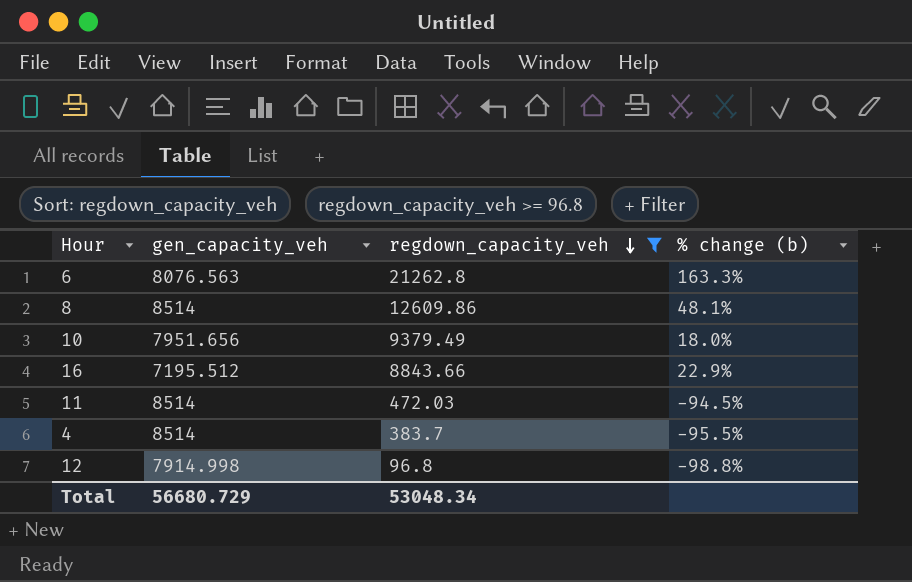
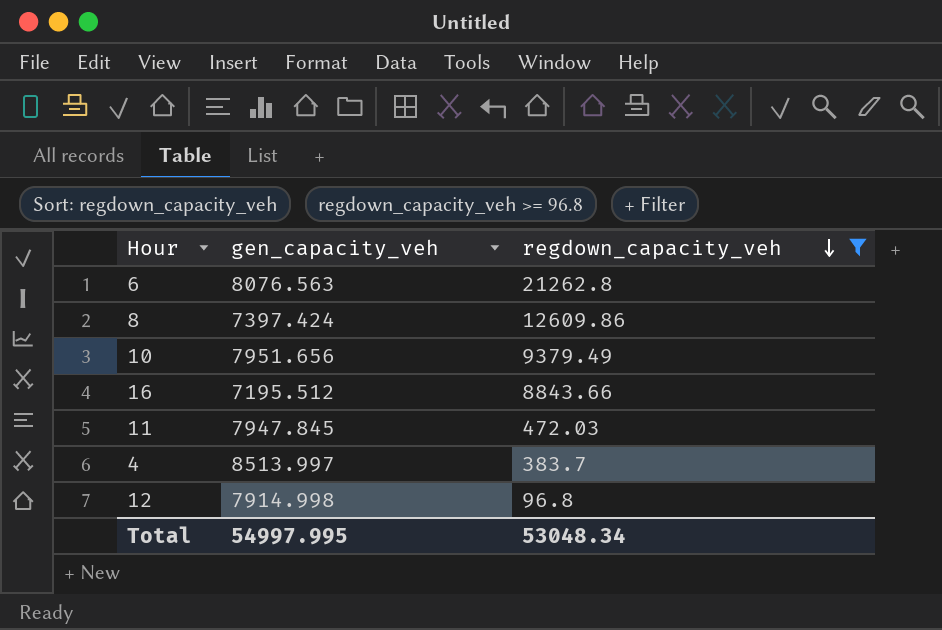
column % change (b) | formula: ([regdown_capacity_veh] - [gen_capacity_veh]) / [gen_capacity_veh] -> none
8 | gen_capacity_veh: 8514 -> 7397.424
11 | gen_capacity_veh: 8514 -> 7947.845
4 | gen_capacity_veh: 8514 -> 8513.997
Total | gen_capacity_veh: 56680.729 -> 54997.995

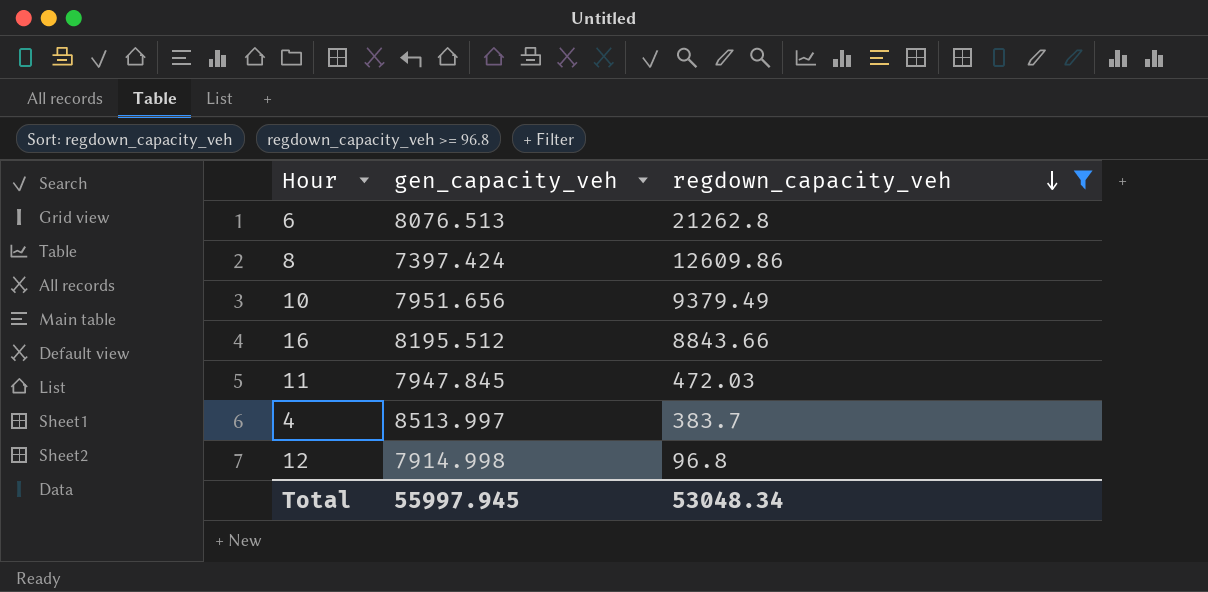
6 | gen_capacity_veh: 8076.563 -> 8076.513
16 | gen_capacity_veh: 7195.512 -> 8195.512
Total | gen_capacity_veh: 54997.995 -> 55997.945

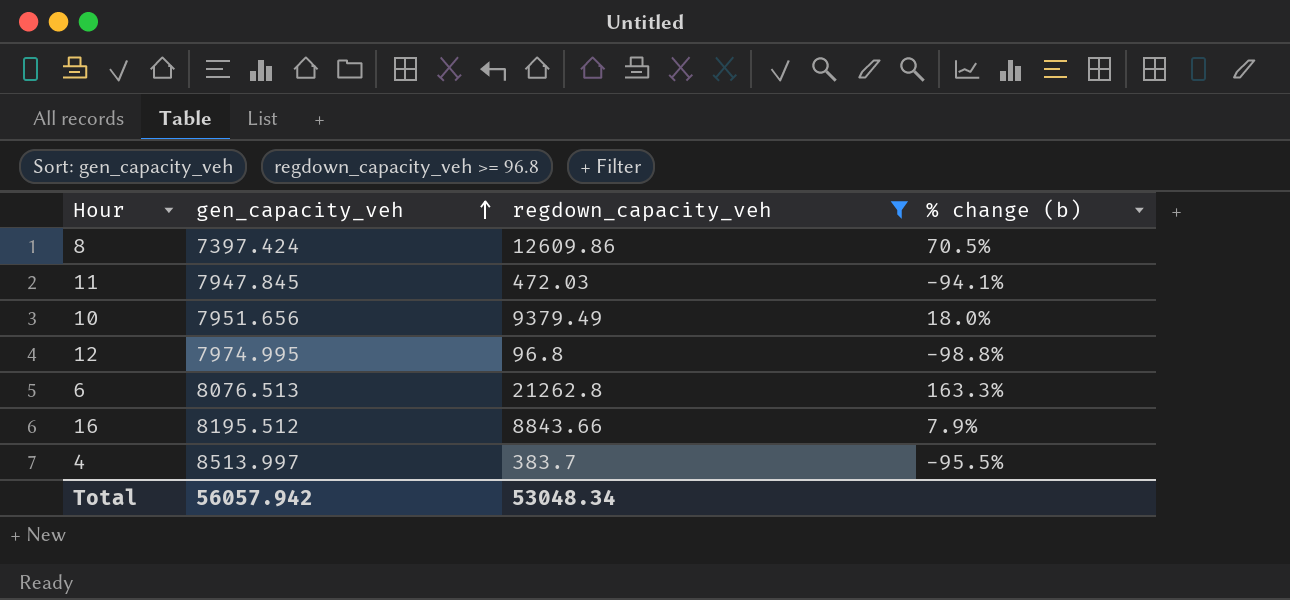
row order: regdown_capacity_veh descending -> gen_capacity_veh ascending
column % change (b) | formula: none -> ([regdown_capacity_veh] - [gen_capacity_veh]) / [gen_capacity_veh]
12 | gen_capacity_veh: 7914.998 -> 7974.995
Total | gen_capacity_veh: 55997.945 -> 56057.942

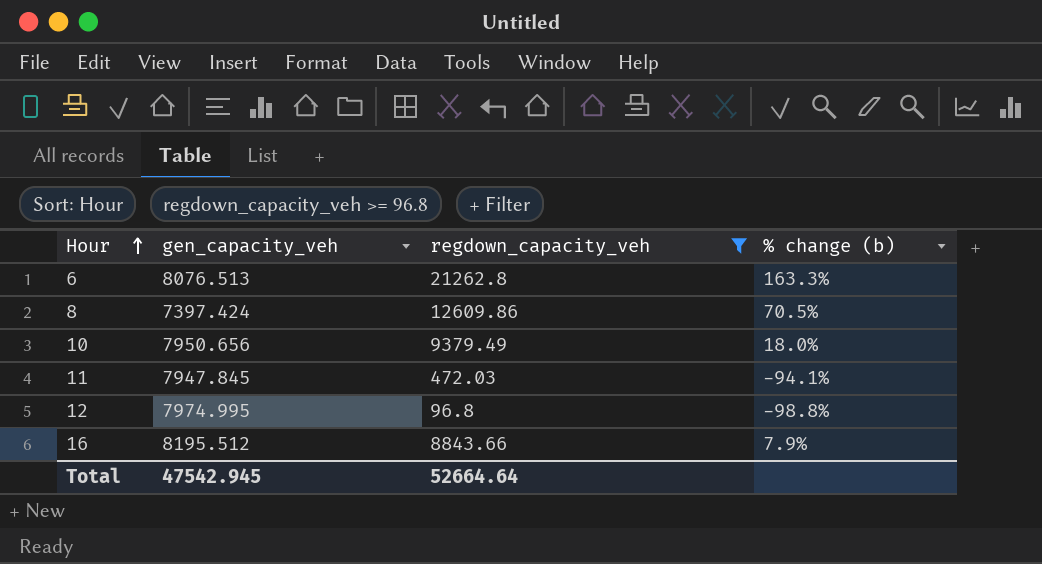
row order: gen_capacity_veh ascending -> Hour ascending
row 4: 8513.997 | 383.7 | -95.5% -> none
10 | gen_capacity_veh: 7951.656 -> 7950.656
Total | gen_capacity_veh: 56057.942 -> 47542.945
Total | regdown_capacity_veh: 53048.34 -> 52664.64

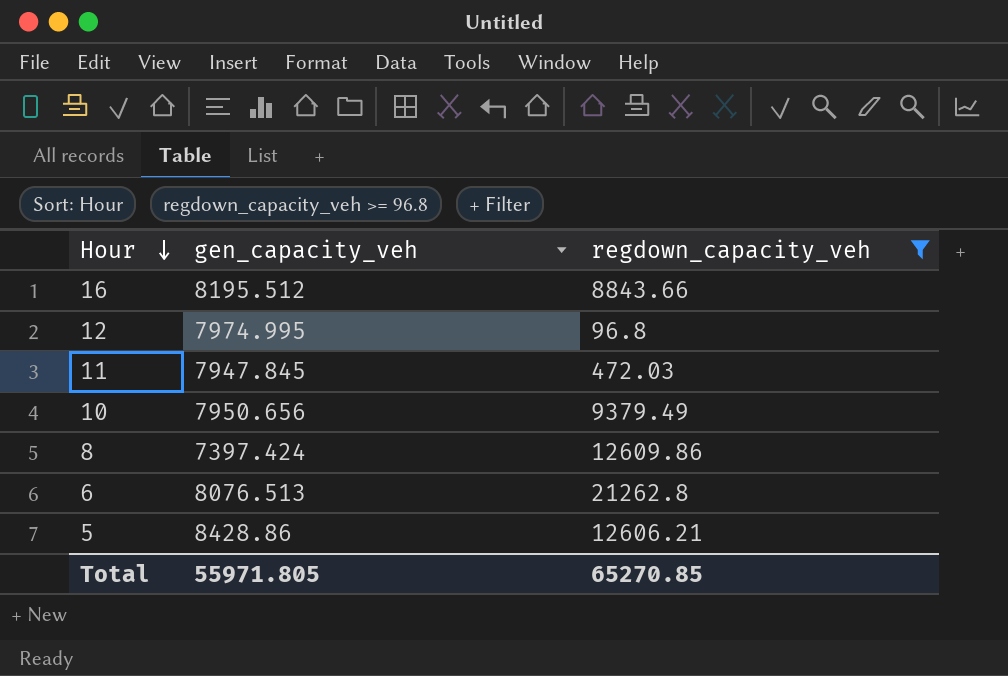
row order: Hour ascending -> Hour descending
column % change (b) | formula: ([regdown_capacity_veh] - [gen_capacity_veh]) / [gen_capacity_veh] -> none
row 5: none -> 8428.86 | 12606.21
Total | gen_capacity_veh: 47542.945 -> 55971.805
Total | regdown_capacity_veh: 52664.64 -> 65270.85

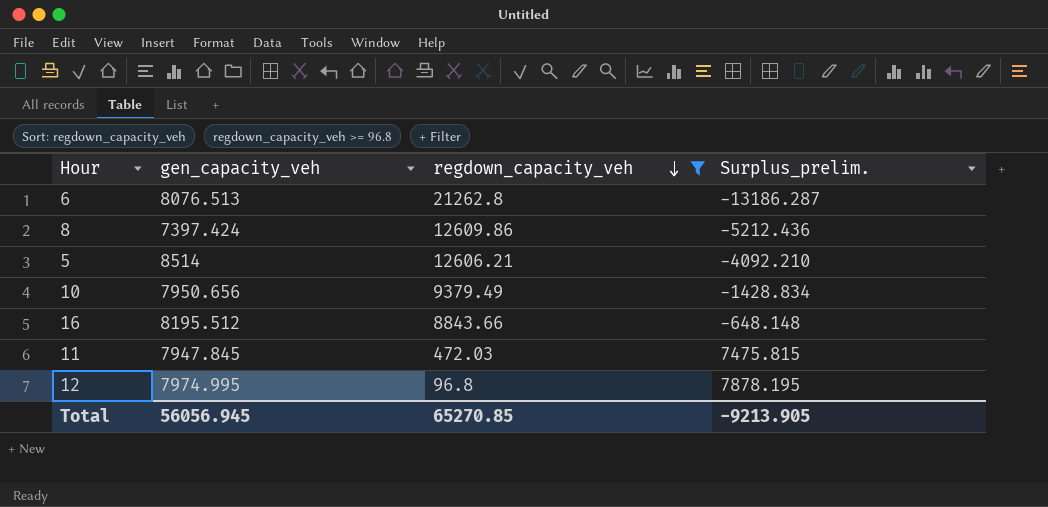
row order: Hour descending -> regdown_capacity_veh descending
column Surplus_prelim. | formula: none -> [gen_capacity_veh] - [regdown_capacity_veh]
5 | gen_capacity_veh: 8428.86 -> 8514
Total | gen_capacity_veh: 55971.805 -> 56056.945

